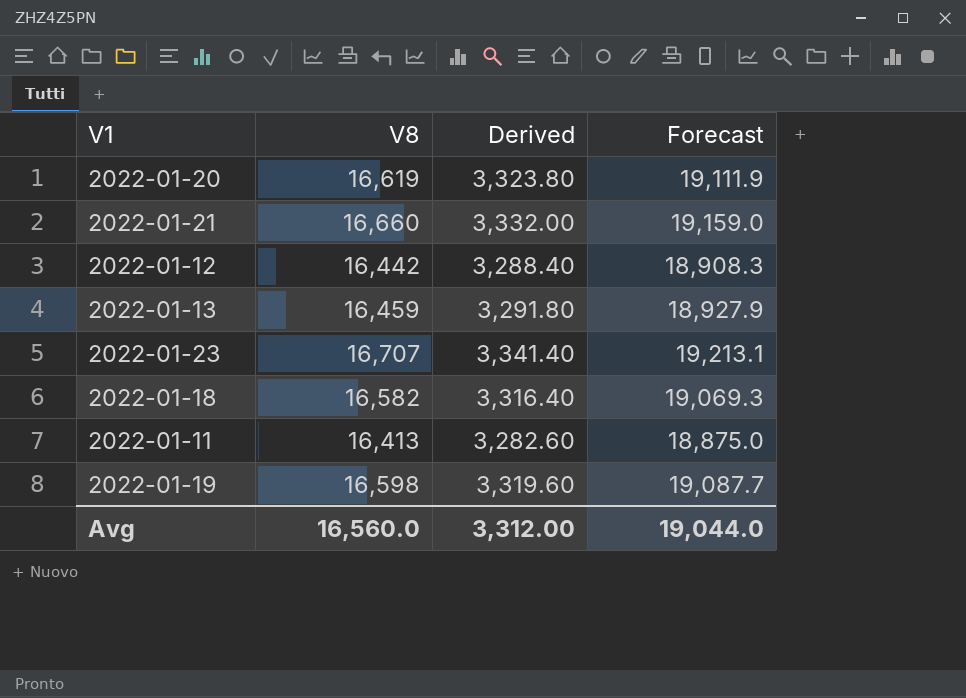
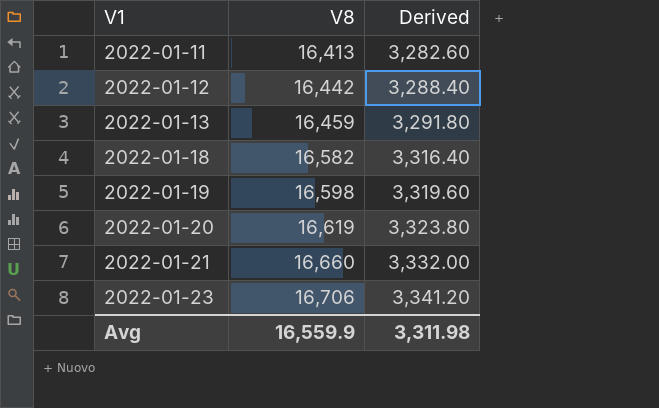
row order: none -> V1 ascending
column Forecast | formula: [V8] * 1.15 -> none
2022-01-23 | V8: 16,707 -> 16,706
2022-01-23 | Derived: 3,341.40 -> 3,341.20
Avg | V8: 16,560.0 -> 16,559.9
Avg | Derived: 3,312.00 -> 3,311.98

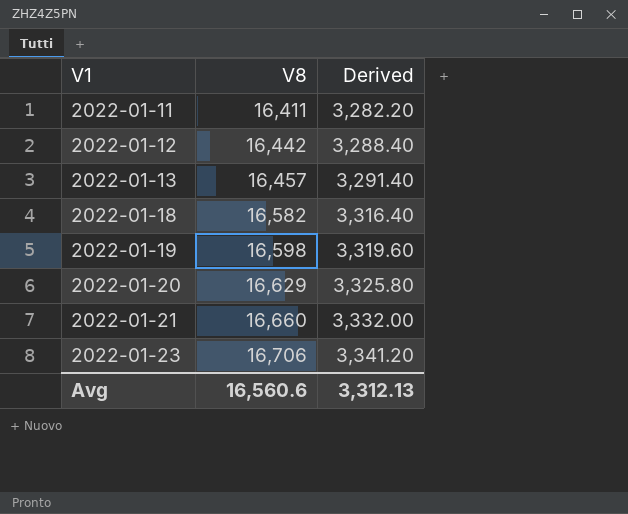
2022-01-11 | V8: 16,413 -> 16,411
2022-01-11 | Derived: 3,282.60 -> 3,282.20
2022-01-13 | V8: 16,459 -> 16,457
2022-01-13 | Derived: 3,291.80 -> 3,291.40
2022-01-20 | V8: 16,619 -> 16,629
2022-01-20 | Derived: 3,323.80 -> 3,325.80
Avg | V8: 16,559.9 -> 16,560.6
Avg | Derived: 3,311.98 -> 3,312.13

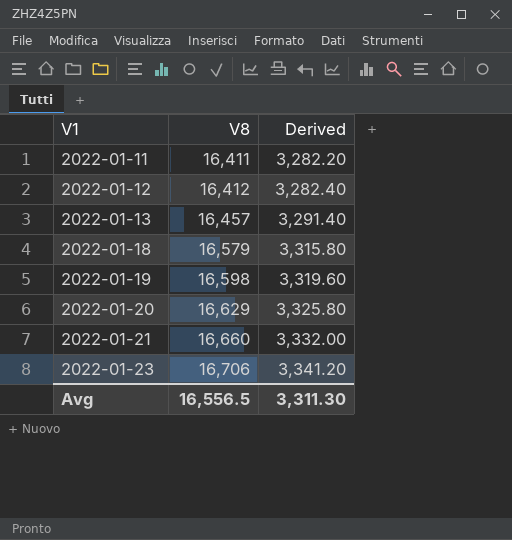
2022-01-12 | V8: 16,442 -> 16,412
2022-01-12 | Derived: 3,288.40 -> 3,282.40
2022-01-18 | V8: 16,582 -> 16,579
2022-01-18 | Derived: 3,316.40 -> 3,315.80
Avg | V8: 16,560.6 -> 16,556.5
Avg | Derived: 3,312.13 -> 3,311.30

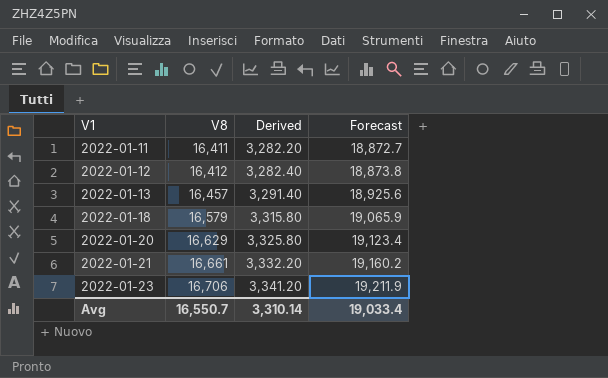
column Forecast | formula: none -> [V8] * 1.15
row 2022-01-19: 16,598 | 3,319.60 -> none
2022-01-21 | V8: 16,660 -> 16,661
2022-01-21 | Derived: 3,332.00 -> 3,332.20
Avg | V8: 16,556.5 -> 16,550.7
Avg | Derived: 3,311.30 -> 3,310.14

